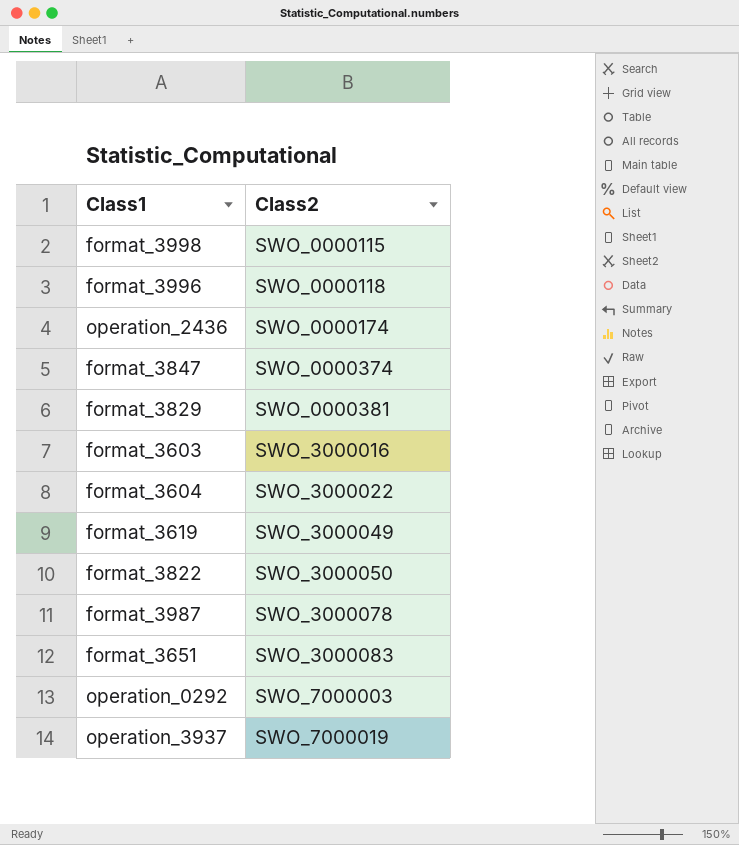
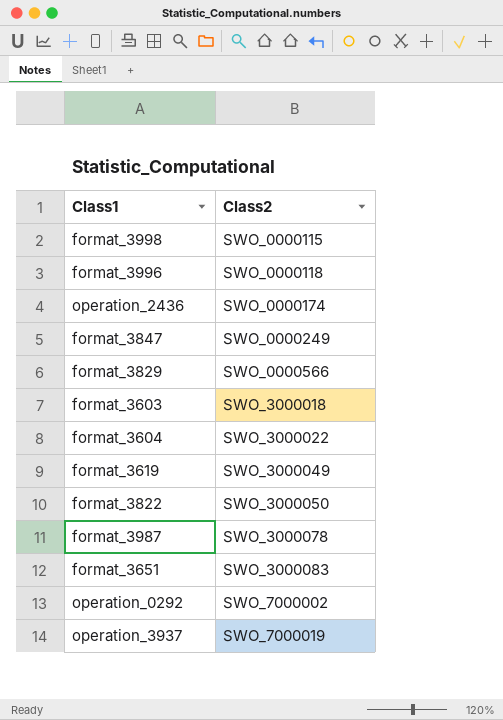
format_3847 | Class2: SWO_0000374 -> SWO_0000249
format_3829 | Class2: SWO_0000381 -> SWO_0000566
format_3603 | Class2: SWO_3000016 -> SWO_3000018
operation_0292 | Class2: SWO_7000003 -> SWO_7000002

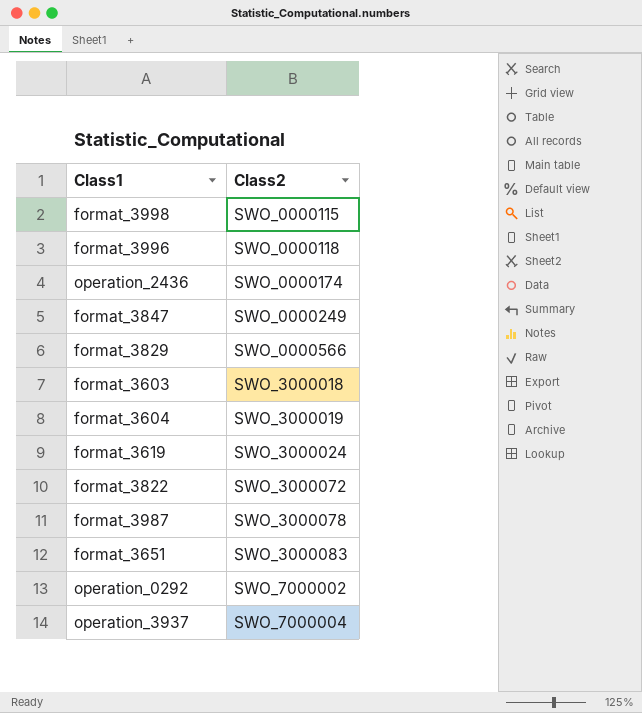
format_3604 | Class2: SWO_3000022 -> SWO_3000019
format_3619 | Class2: SWO_3000049 -> SWO_3000024
format_3822 | Class2: SWO_3000050 -> SWO_3000072
operation_3937 | Class2: SWO_7000019 -> SWO_7000004

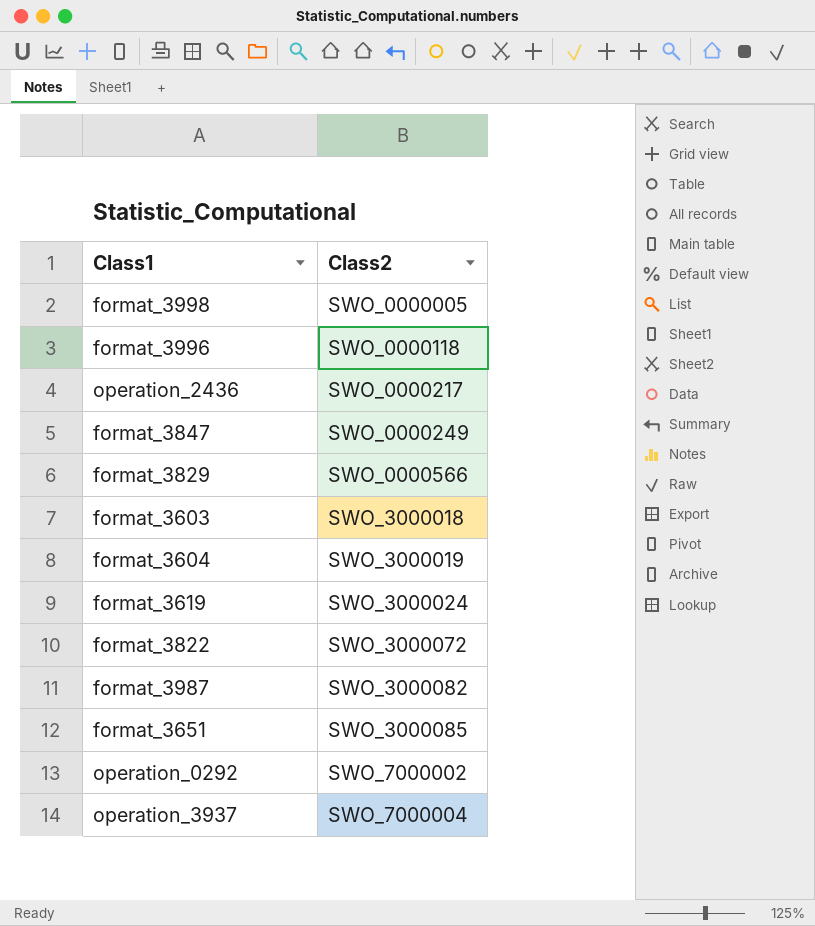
format_3998 | Class2: SWO_0000115 -> SWO_0000005
operation_2436 | Class2: SWO_0000174 -> SWO_0000217
format_3987 | Class2: SWO_3000078 -> SWO_3000082
format_3651 | Class2: SWO_3000083 -> SWO_3000085

